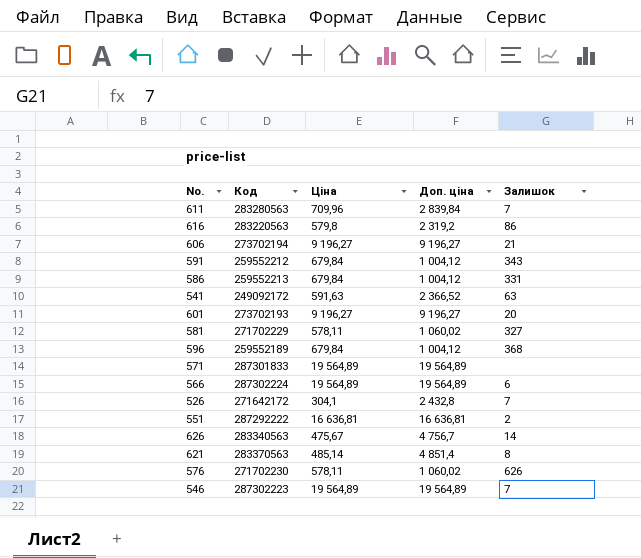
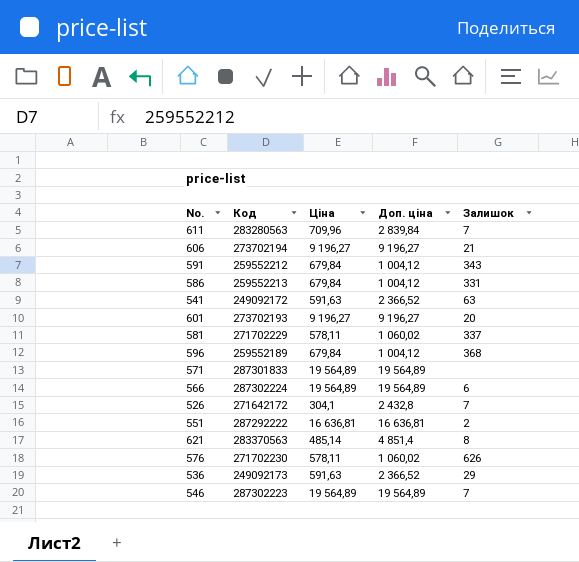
row 616: 283220563 | 579,8 | 2 319,2 | 86 -> none
row 626: 283340563 | 475,67 | 4 756,7 | 14 -> none
581 | Залишок: 327 -> 337
row 536: none -> 249092173 | 591,63 | 2 366,52 | 29

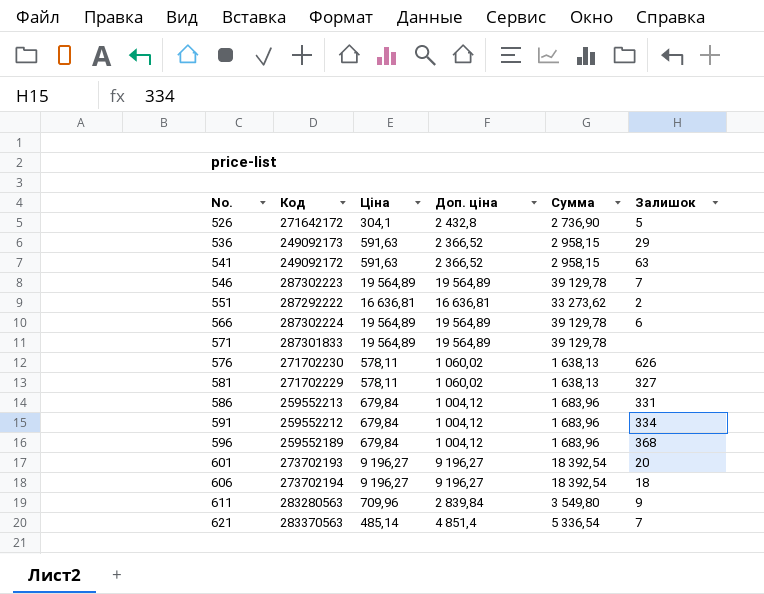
row order: none -> No. ascending
column Сумма | formula: none -> [Ціна] + [Доп. ціна]
526 | Залишок: 7 -> 5
581 | Залишок: 337 -> 327
591 | Залишок: 343 -> 334
606 | Залишок: 21 -> 18
611 | Залишок: 7 -> 9
621 | Залишок: 8 -> 7

